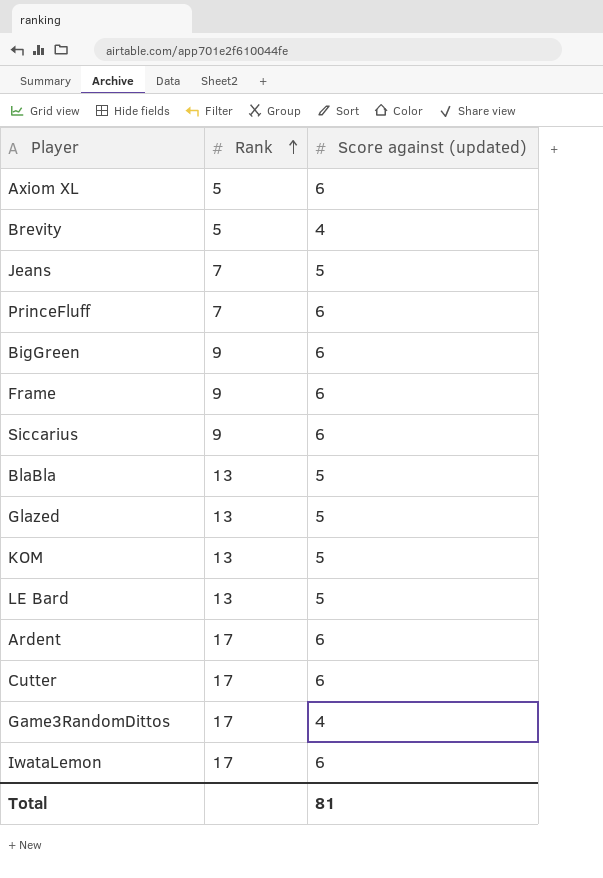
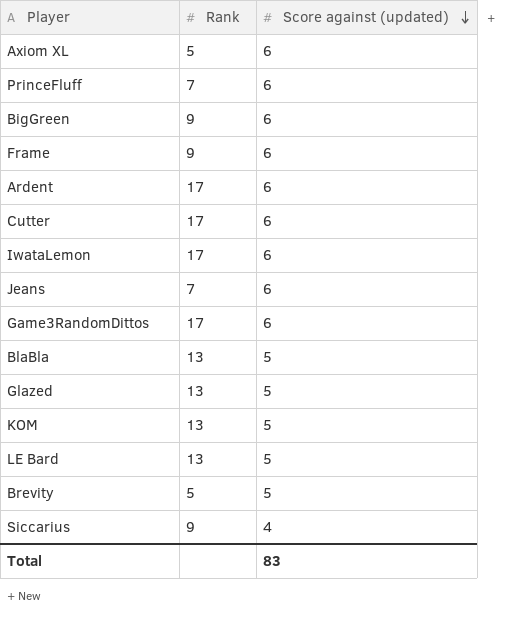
row order: Rank ascending -> Score against (updated) descending
Jeans | Score against (updated): 5 -> 6
Game3RandomDittos | Score against (updated): 4 -> 6
Brevity | Score against (updated): 4 -> 5
Siccarius | Score against (updated): 6 -> 4
Total | Score against (updated): 81 -> 83

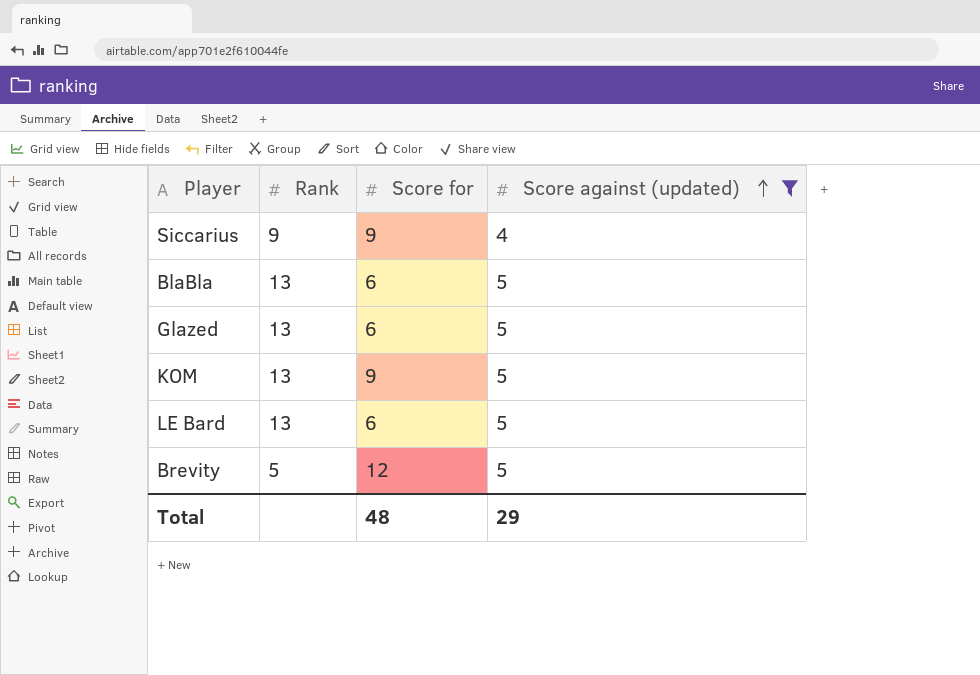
filter: none -> Score against (updated) != 6
row order: Score against (updated) descending -> Score against (updated) ascending
column Score for | position: none -> 3
Total | Score against (updated): 83 -> 29

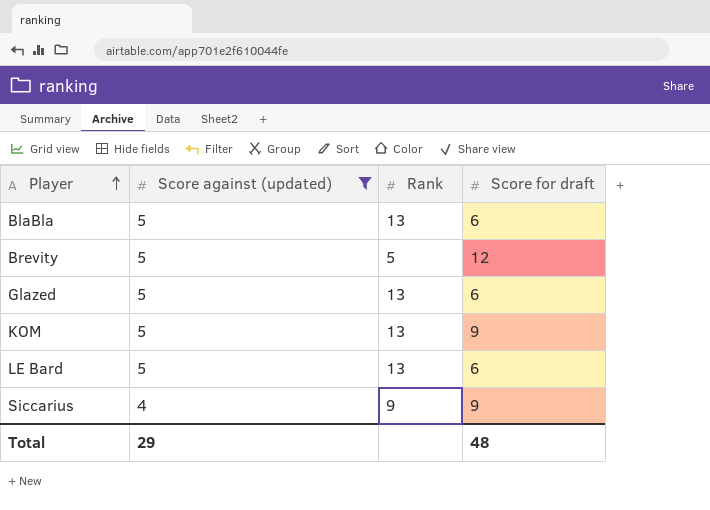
row order: Score against (updated) ascending -> Player ascending
column Score against (updated) | position: 4 -> 2
column name: Score for -> Score for draft

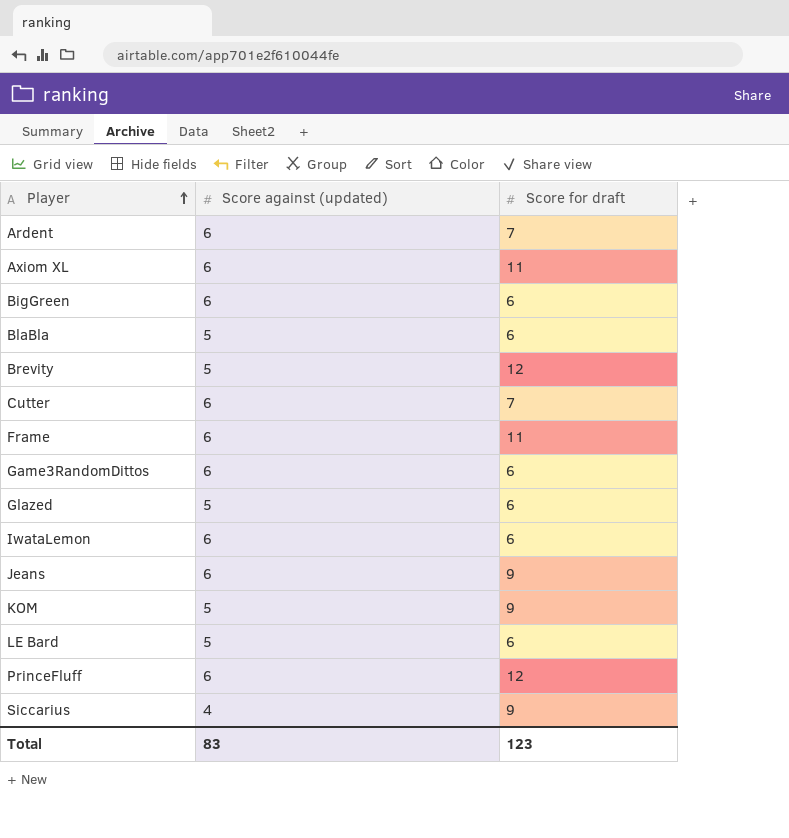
filter: Score against (updated) != 6 -> none
column Rank | position: 3 -> none
Total | Score against (updated): 29 -> 83
Total | Score for draft: 48 -> 123

